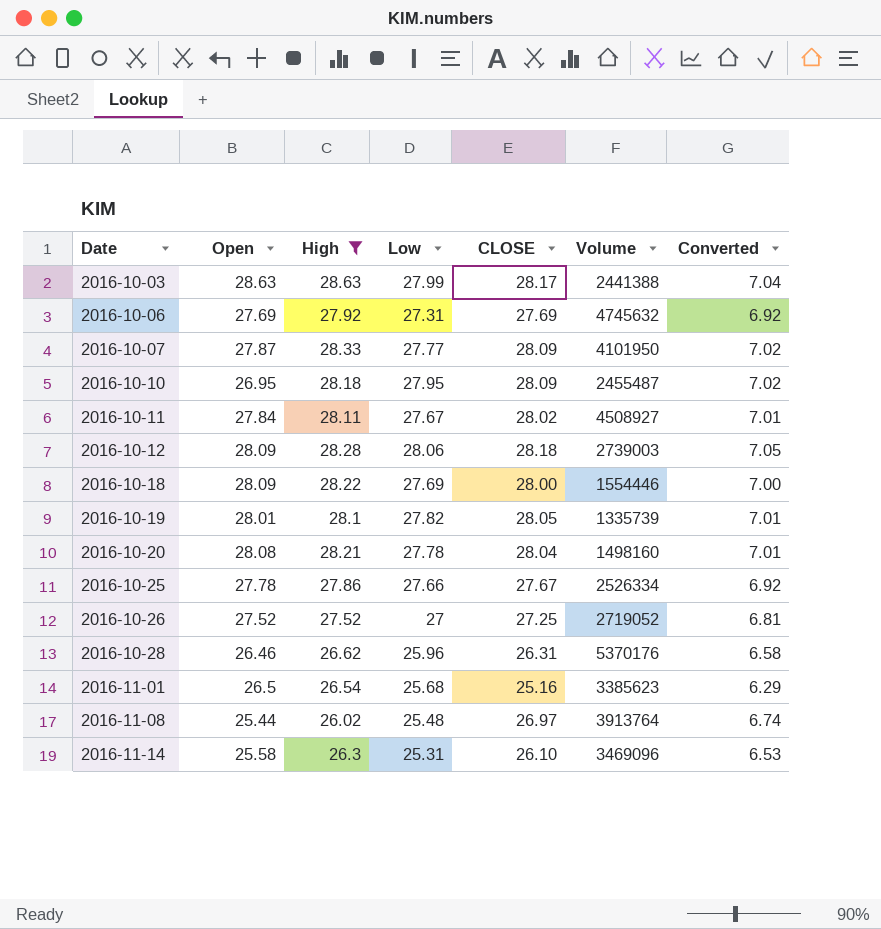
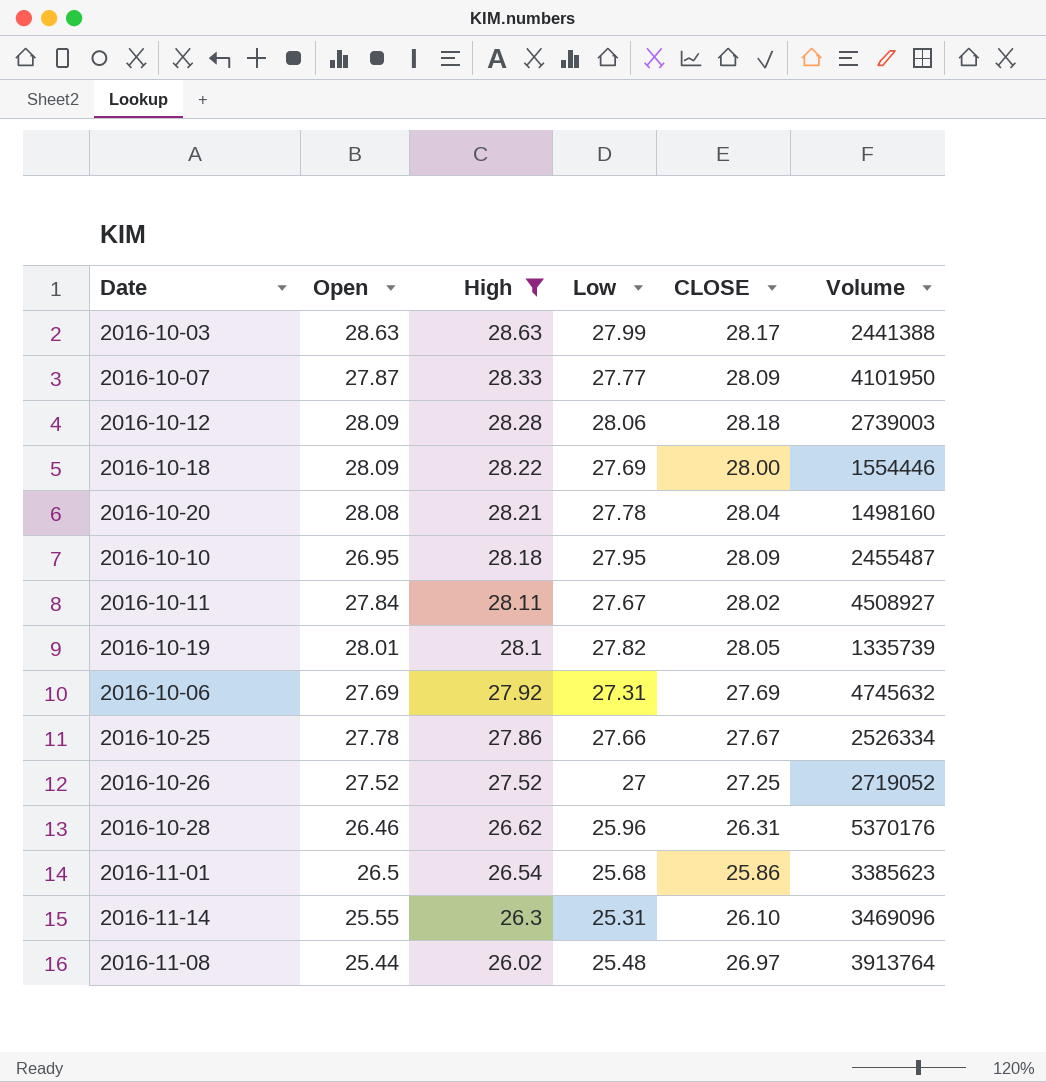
row order: Date ascending -> High descending
column Converted | formula: [CLOSE] * 0.25 -> none
2016-11-01 | CLOSE: 25.16 -> 25.86
2016-11-14 | Open: 25.58 -> 25.55

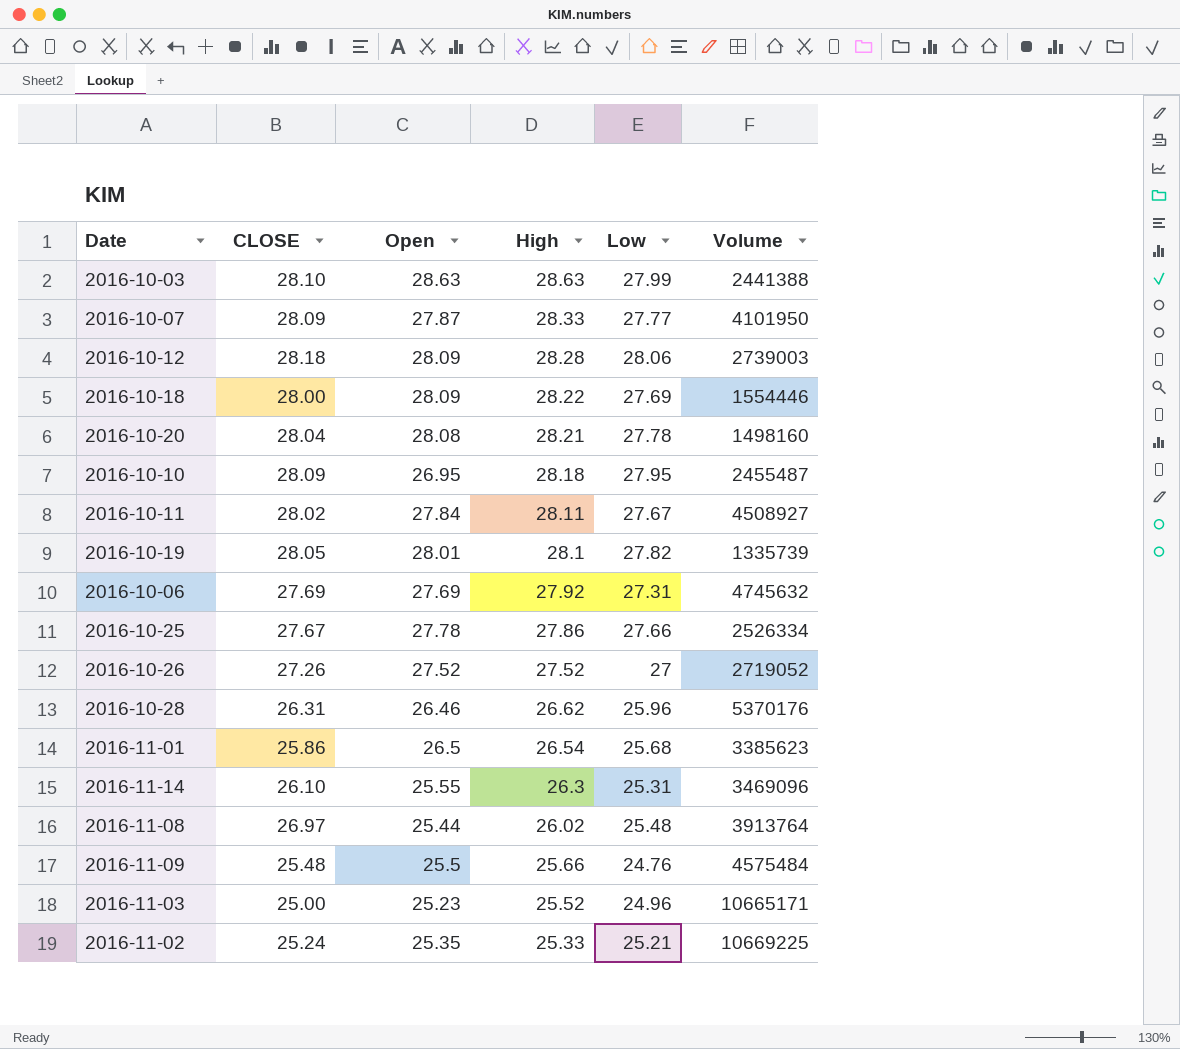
filter: High >= 26.02 -> none
column CLOSE | position: 5 -> 2
2016-10-03 | CLOSE: 28.17 -> 28.10
2016-10-26 | CLOSE: 27.25 -> 27.26

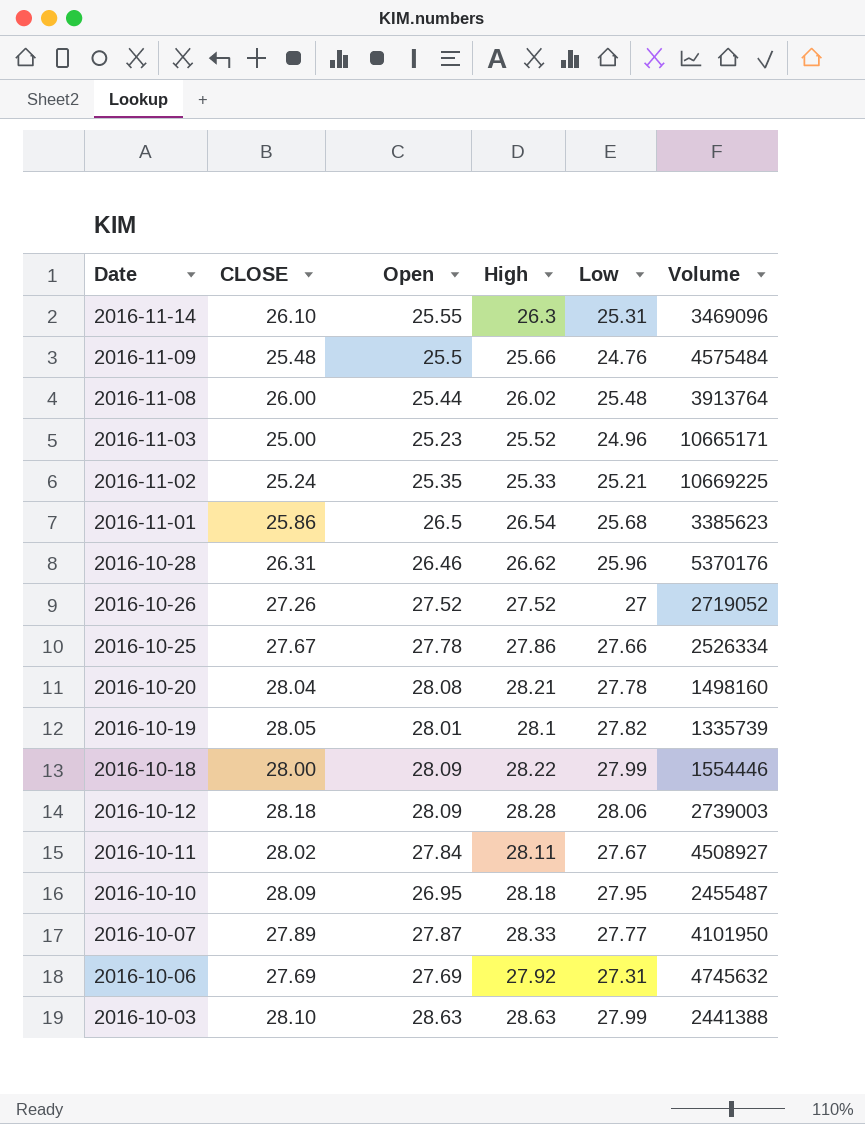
row order: High descending -> Date descending
2016-11-08 | CLOSE: 26.97 -> 26.00
2016-10-18 | Low: 27.69 -> 27.99
2016-10-07 | CLOSE: 28.09 -> 27.89

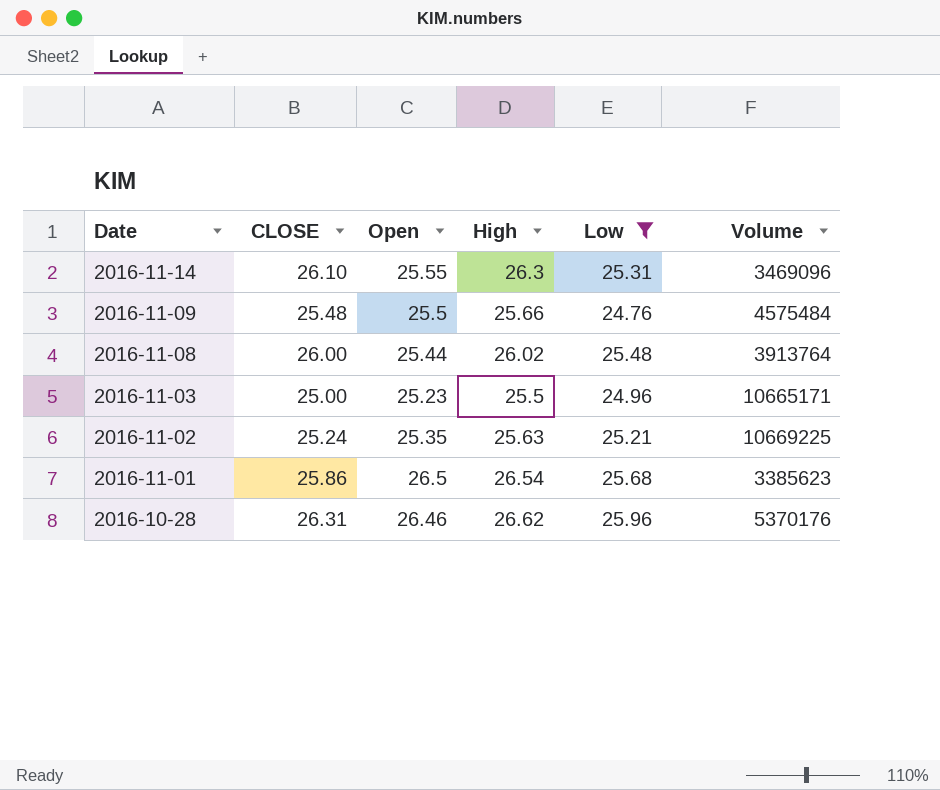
filter: none -> Low <= 25.96
2016-11-03 | High: 25.52 -> 25.5
2016-11-02 | High: 25.33 -> 25.63

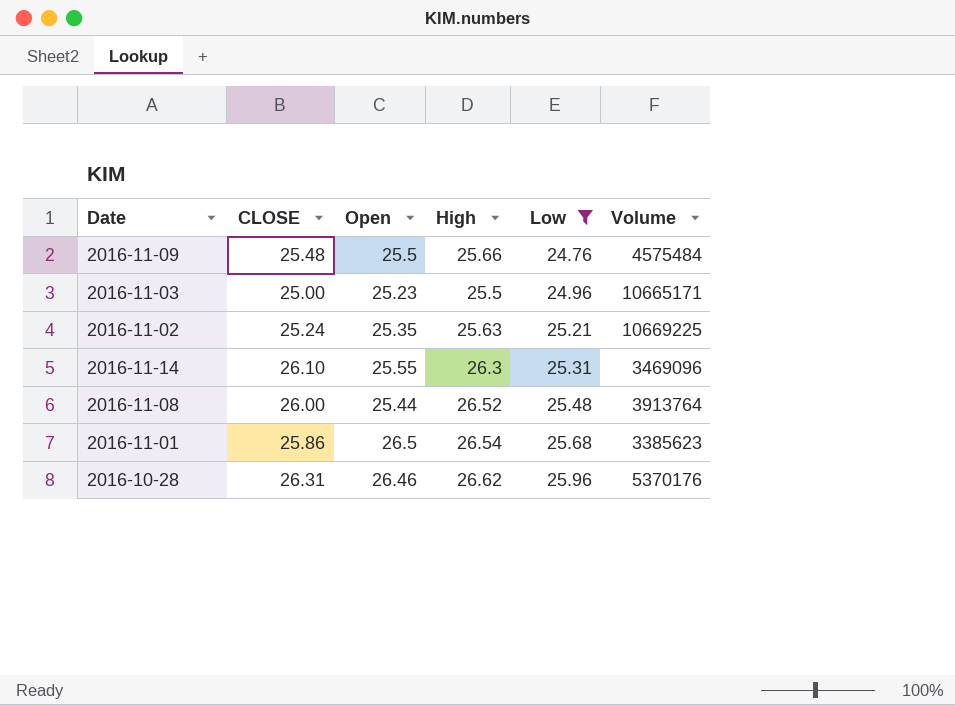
row order: Date descending -> Low ascending
2016-11-08 | High: 26.02 -> 26.52

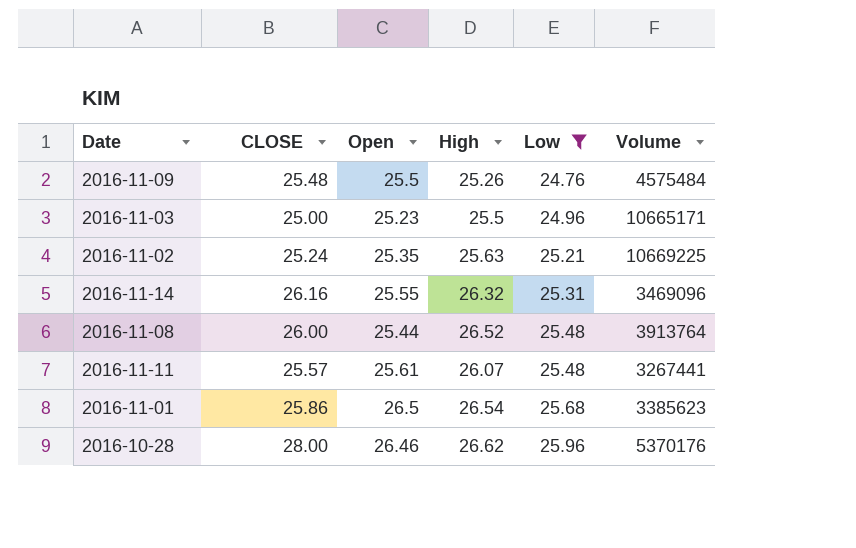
2016-11-09 | High: 25.66 -> 25.26
2016-11-14 | CLOSE: 26.10 -> 26.16
2016-11-14 | High: 26.3 -> 26.32
row 2016-11-11: none -> 25.57 | 25.61 | 26.07 | 25.48 | 3267441
2016-10-28 | CLOSE: 26.31 -> 28.00

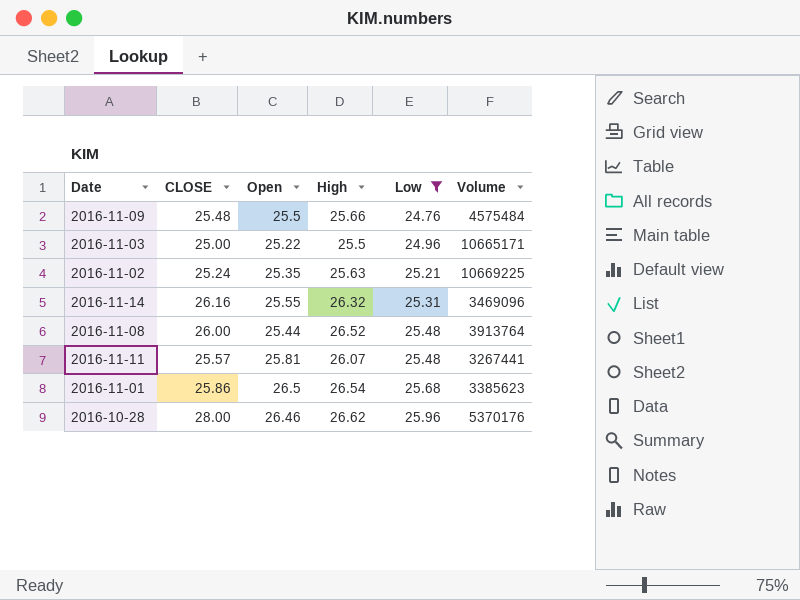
2016-11-09 | High: 25.26 -> 25.66
2016-11-03 | Open: 25.23 -> 25.22
2016-11-11 | Open: 25.61 -> 25.81

